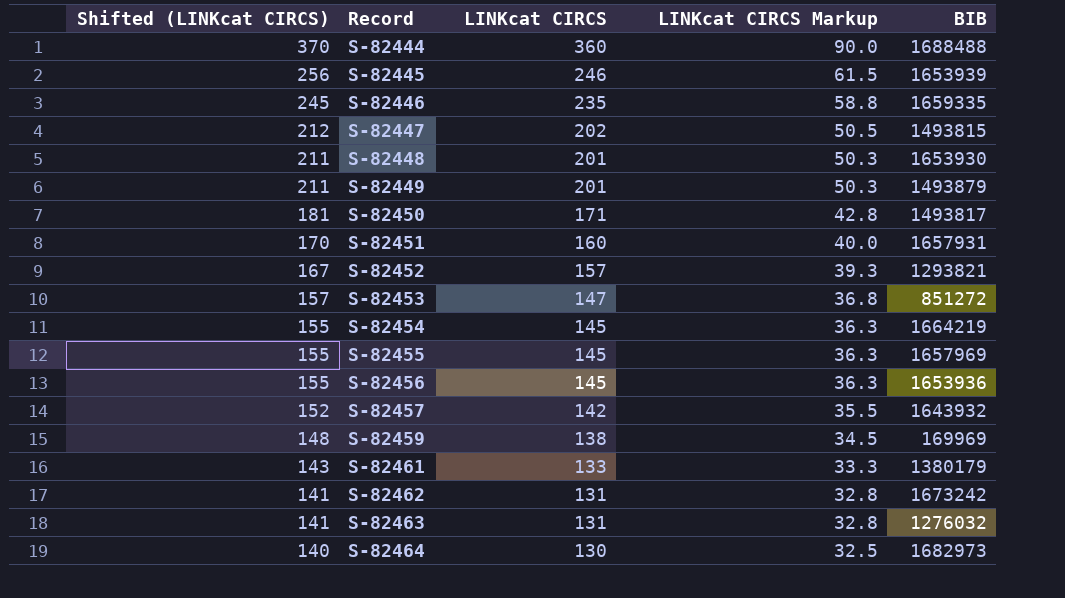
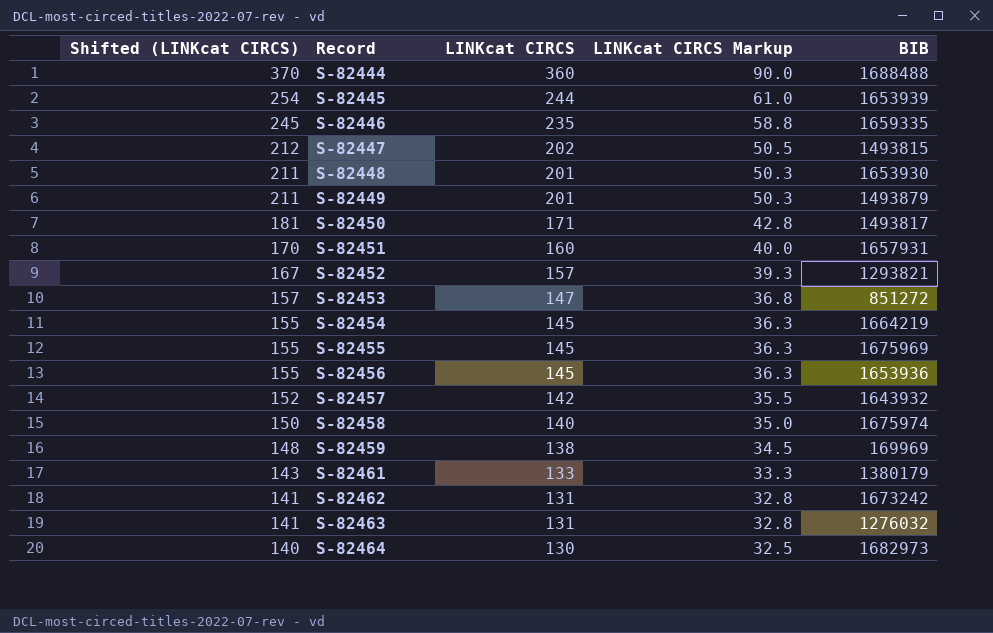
S-82445 | Shifted (LINKcat CIRCS): 256 -> 254
S-82445 | LINKcat CIRCS: 246 -> 244
S-82445 | LINKcat CIRCS Markup: 61.5 -> 61.0
S-82455 | BIB: 1657969 -> 1675969
row S-82458: none -> 150 | 140 | 35.0 | 1675974

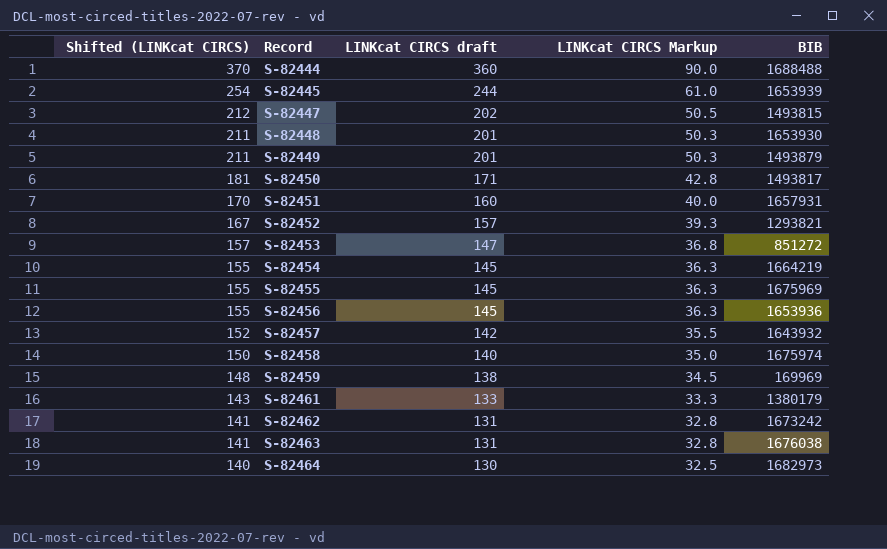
column name: LINKcat CIRCS -> LINKcat CIRCS draft
row S-82446: 245 | 235 | 58.8 | 1659335 -> none
S-82463 | BIB: 1276032 -> 1676038

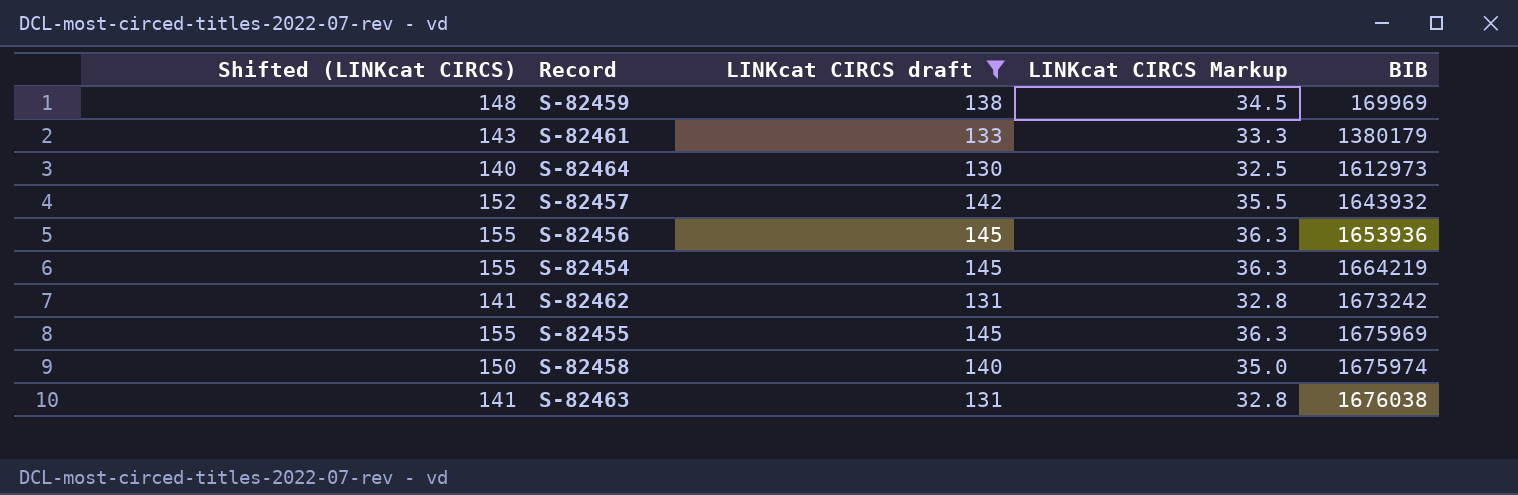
filter: none -> LINKcat CIRCS draft <= 145
row order: Shifted (LINKcat CIRCS) descending -> BIB ascending
S-82464 | BIB: 1682973 -> 1612973

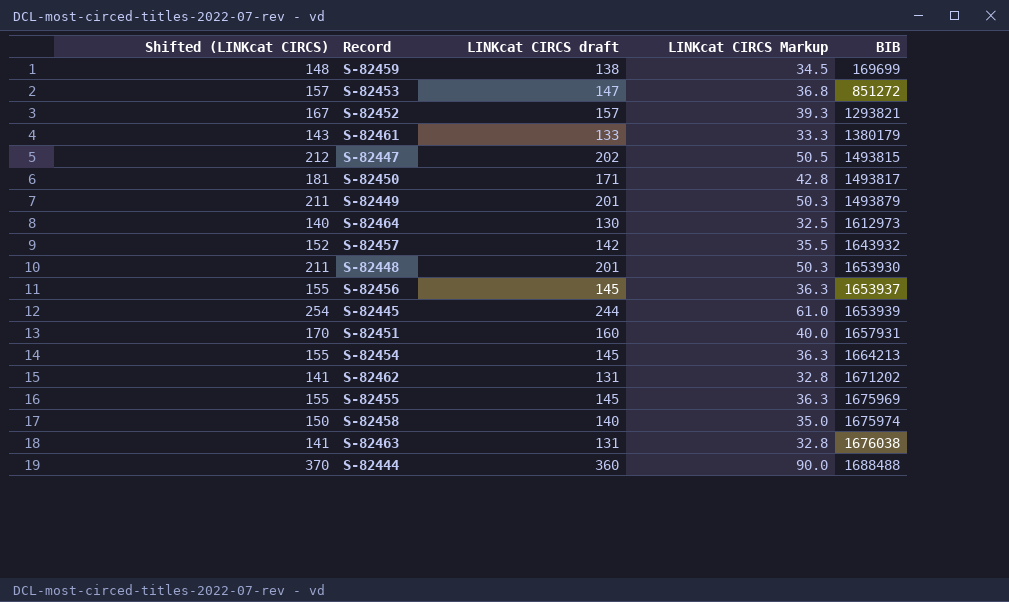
filter: LINKcat CIRCS draft <= 145 -> none
S-82459 | BIB: 169969 -> 169699
S-82456 | BIB: 1653936 -> 1653937
S-82454 | BIB: 1664219 -> 1664213
S-82462 | BIB: 1673242 -> 1671202

